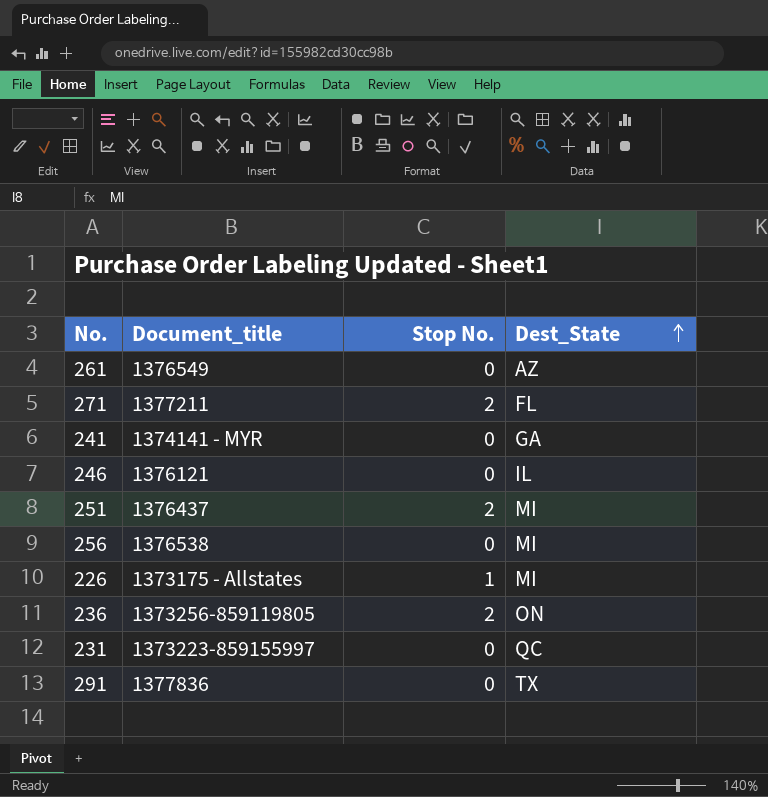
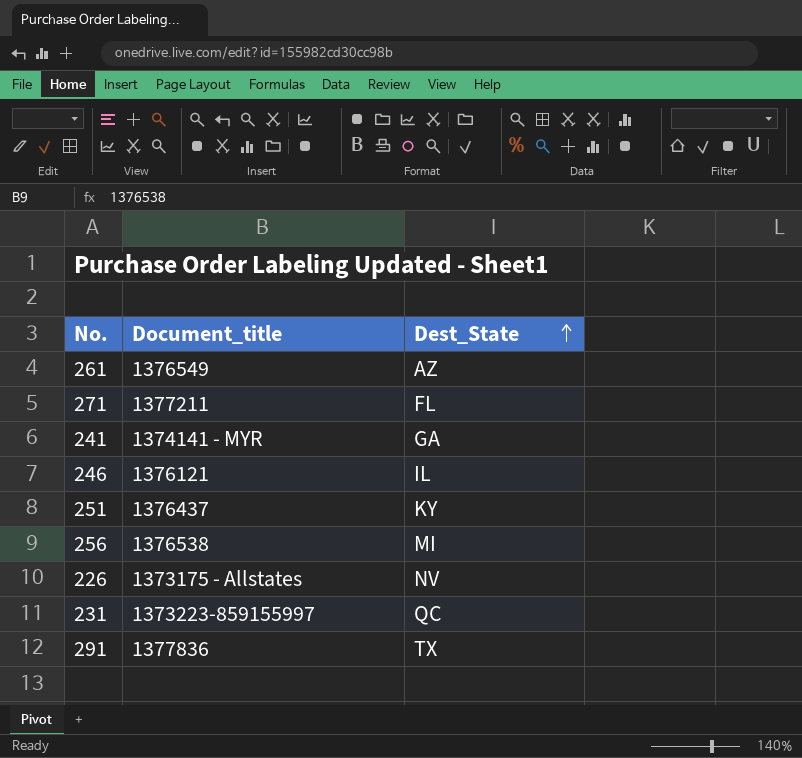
column Stop No. | position: 3 -> none
row 236: 1373256-859119805 | 2 | ON -> none
251 | Dest_State: MI -> KY
226 | Dest_State: MI -> NV

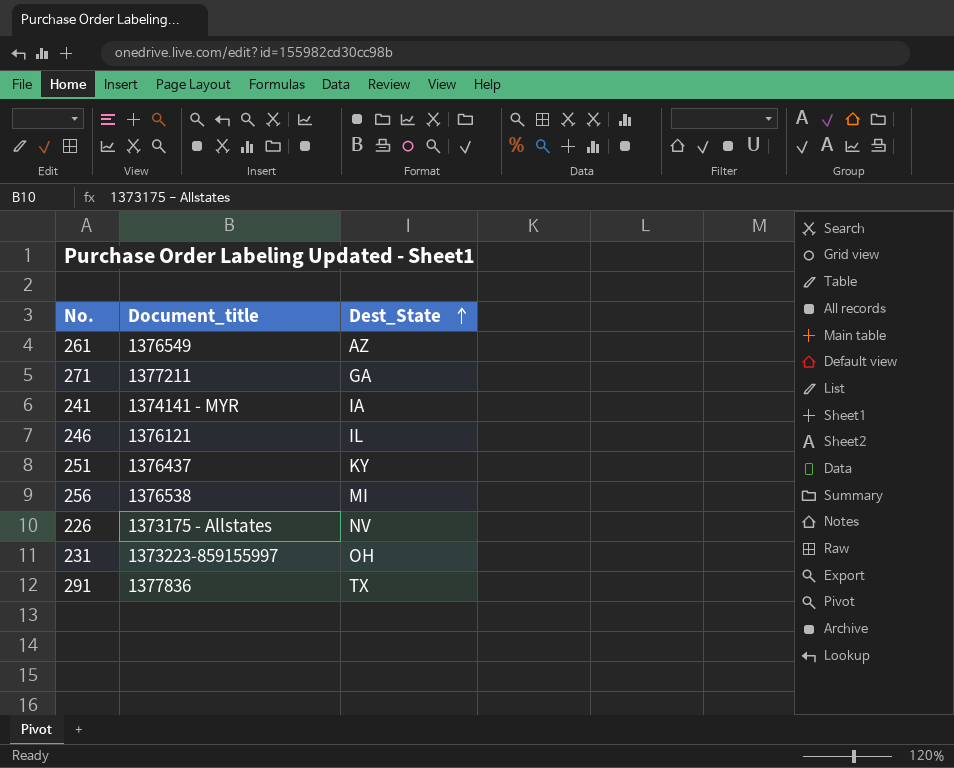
271 | Dest_State: FL -> GA
241 | Dest_State: GA -> IA
231 | Dest_State: QC -> OH

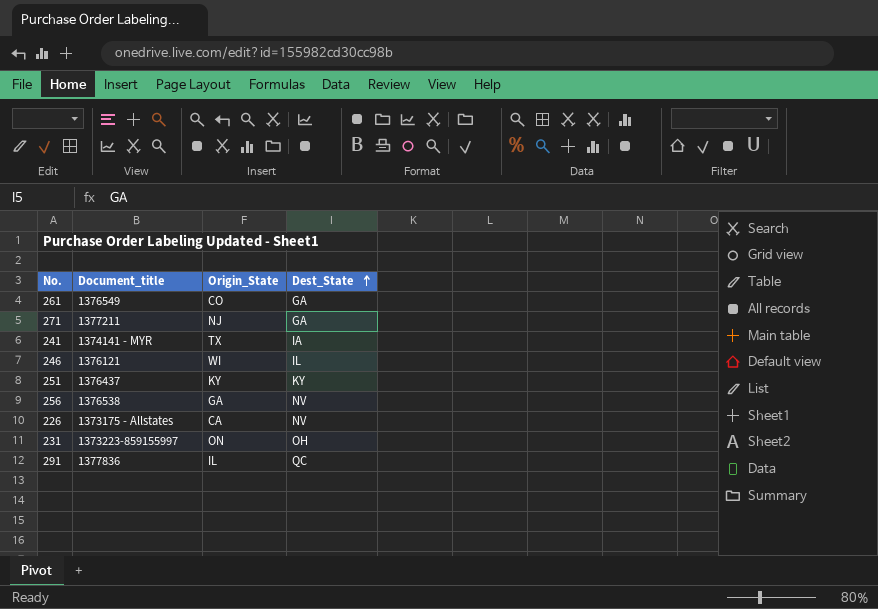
column Origin_State | position: none -> 3
261 | Dest_State: AZ -> GA
256 | Dest_State: MI -> NV
291 | Dest_State: TX -> QC

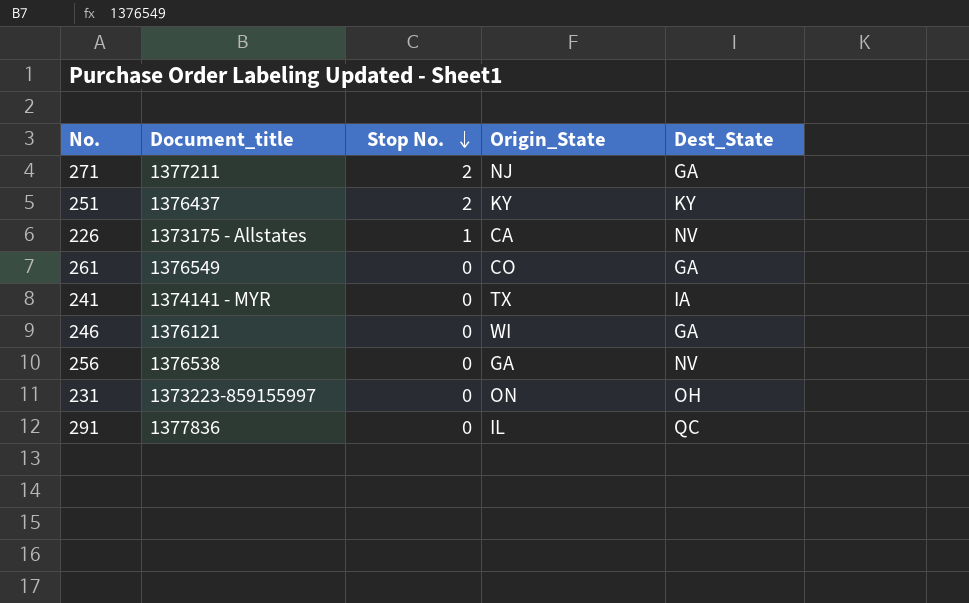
row order: Dest_State ascending -> Stop No. descending
column Stop No. | position: none -> 3
246 | Dest_State: IL -> GA

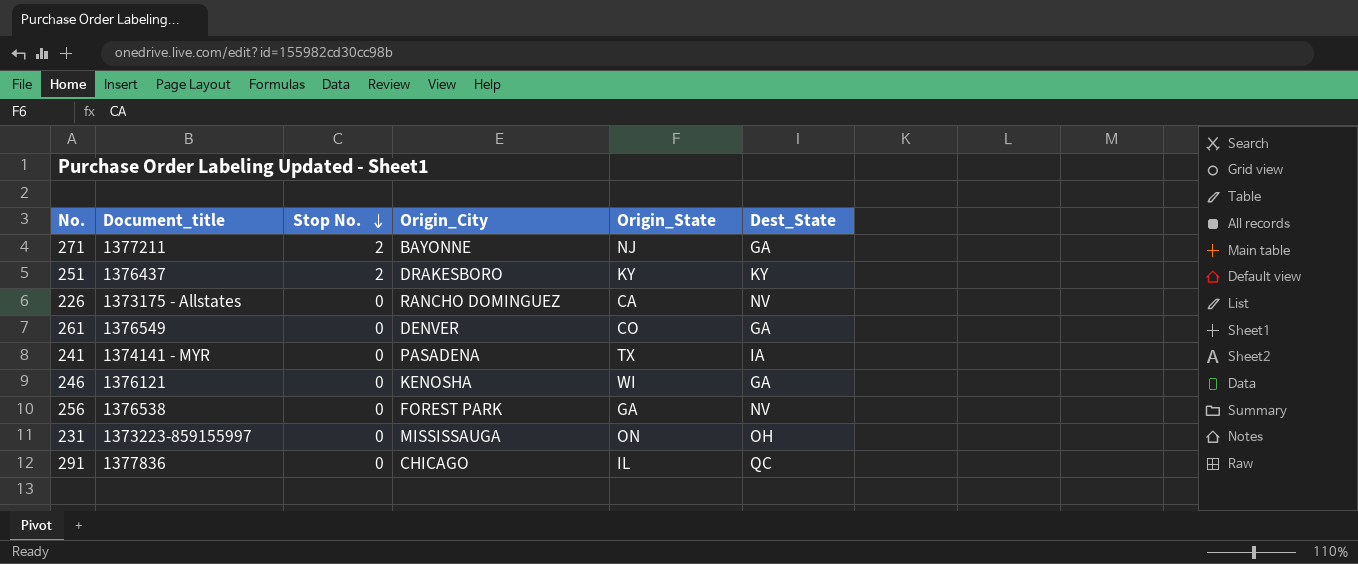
column Origin_City | position: none -> 4
226 | Stop No.: 1 -> 0

